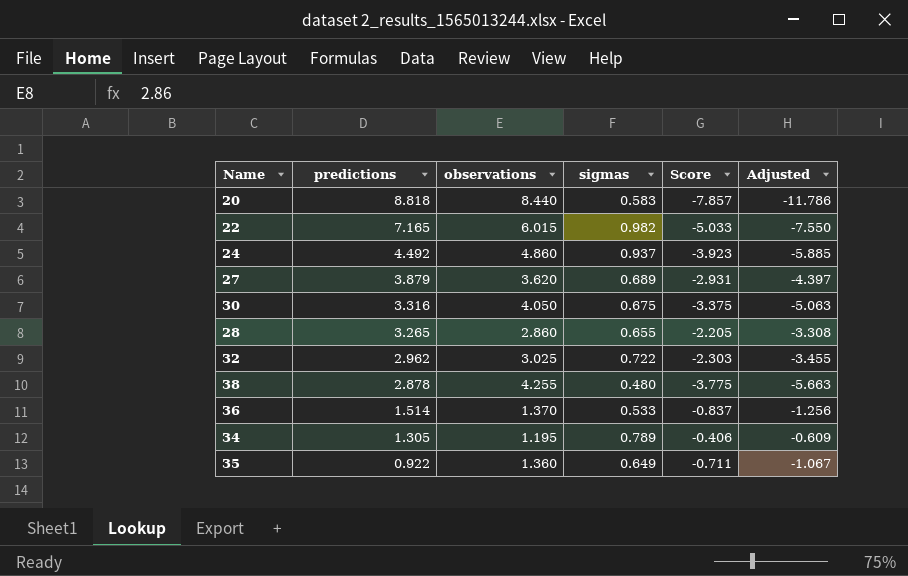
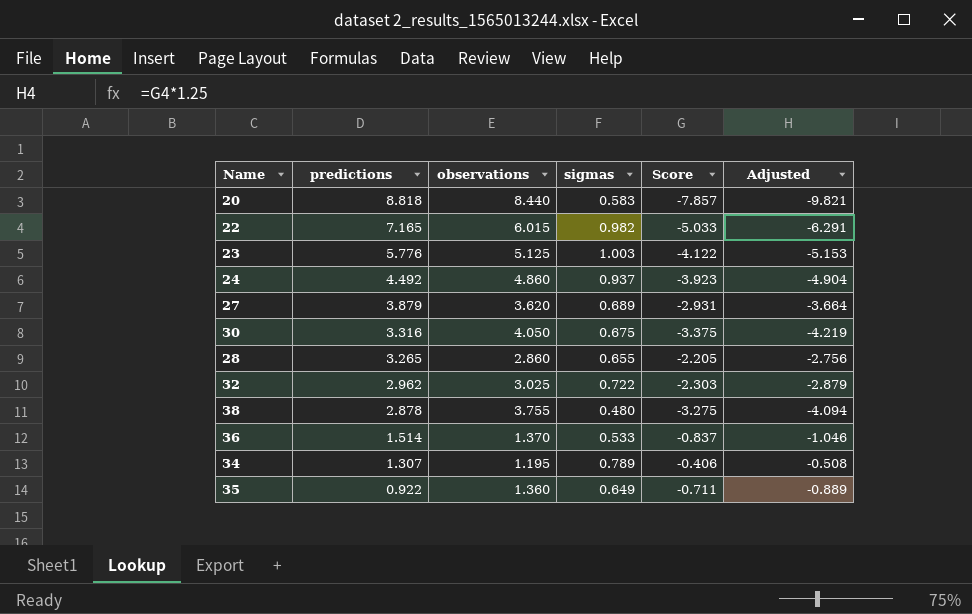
column Adjusted | formula: [Score] * 1.5 -> [Score] * 1.25
row 23: none -> 5.776 | 5.125 | 1.003 | -4.122 | -5.153
38 | observations: 4.255 -> 3.755
38 | Score: -3.775 -> -3.275
34 | predictions: 1.305 -> 1.307

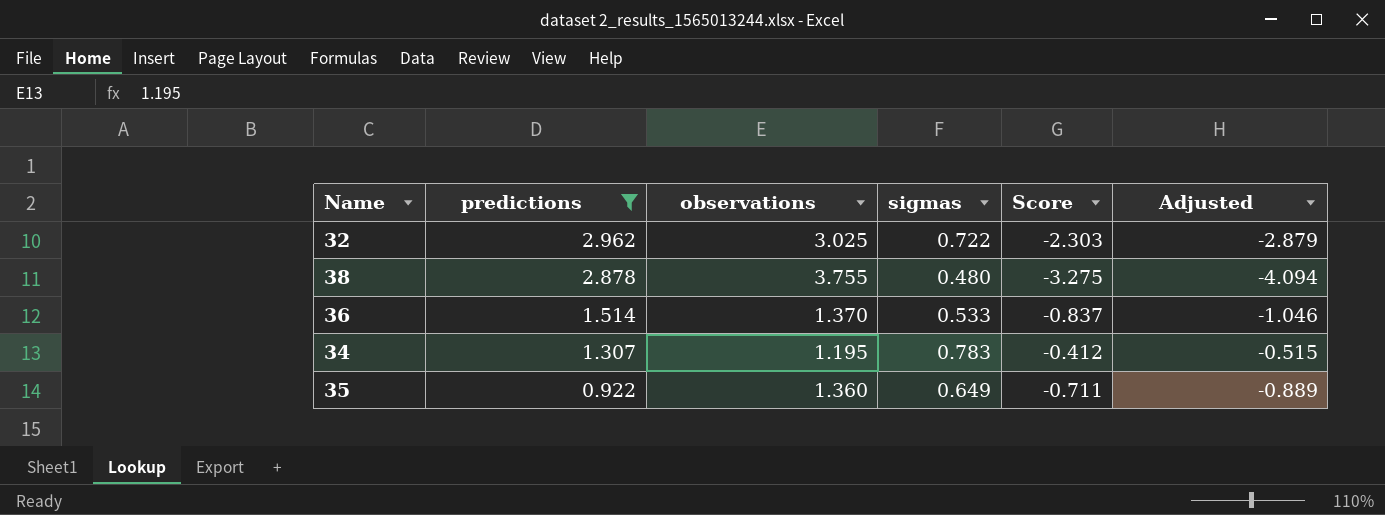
filter: none -> predictions <= 2.962
34 | sigmas: 0.789 -> 0.783
34 | Score: -0.406 -> -0.412
34 | Adjusted: -0.508 -> -0.515

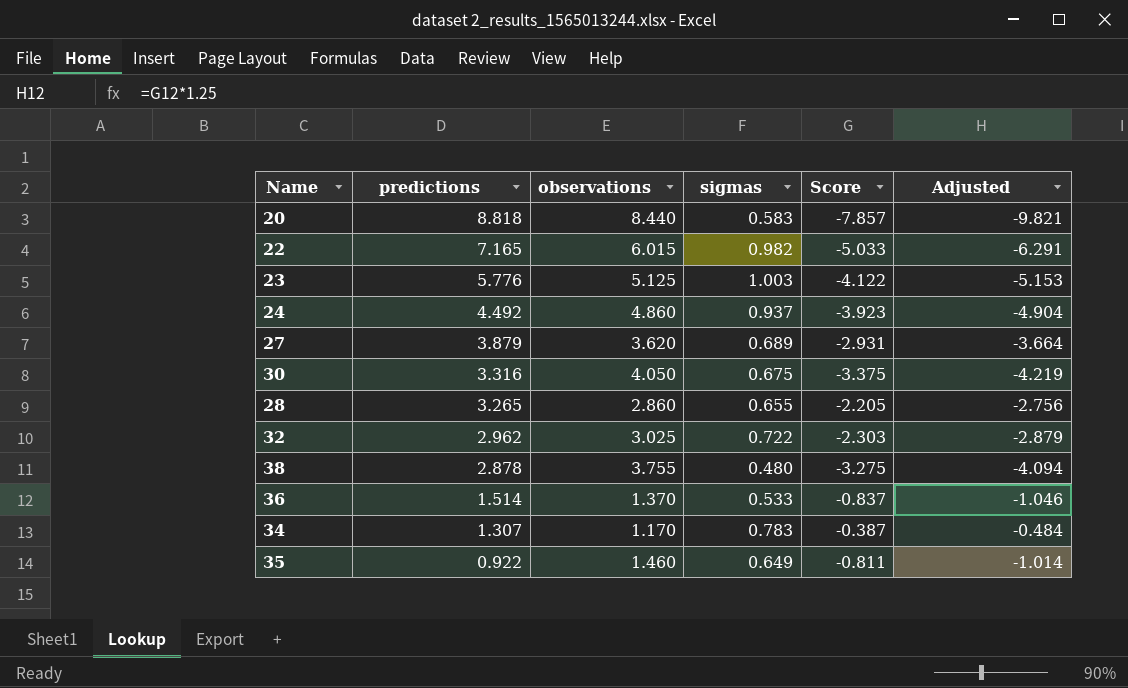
filter: predictions <= 2.962 -> none
34 | observations: 1.195 -> 1.170
34 | Score: -0.412 -> -0.387
34 | Adjusted: -0.515 -> -0.484
35 | observations: 1.360 -> 1.460
35 | Score: -0.711 -> -0.811
35 | Adjusted: -0.889 -> -1.014

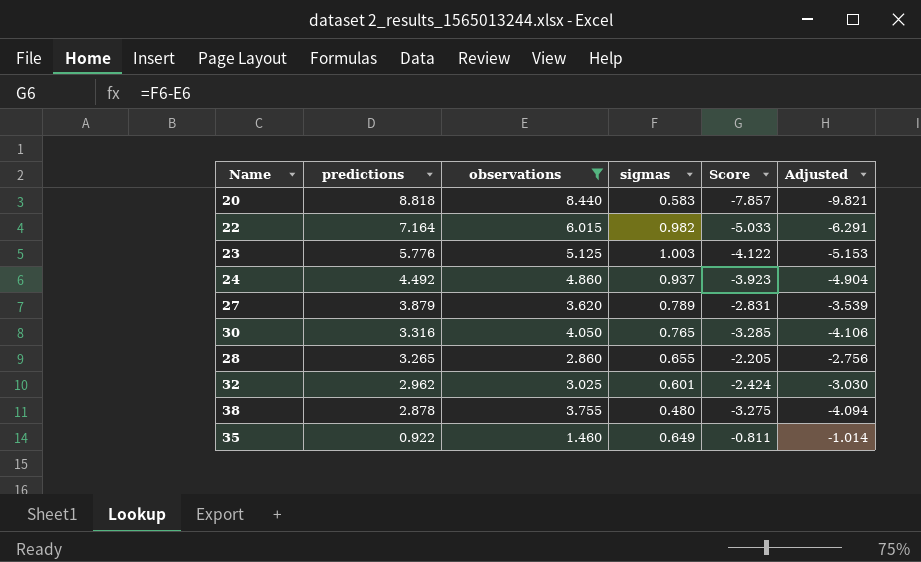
filter: none -> observations >= 1.460
22 | predictions: 7.165 -> 7.164
27 | sigmas: 0.689 -> 0.789
27 | Score: -2.931 -> -2.831
27 | Adjusted: -3.664 -> -3.539
30 | sigmas: 0.675 -> 0.765
30 | Score: -3.375 -> -3.285
30 | Adjusted: -4.219 -> -4.106
32 | sigmas: 0.722 -> 0.601
32 | Score: -2.303 -> -2.424
32 | Adjusted: -2.879 -> -3.030

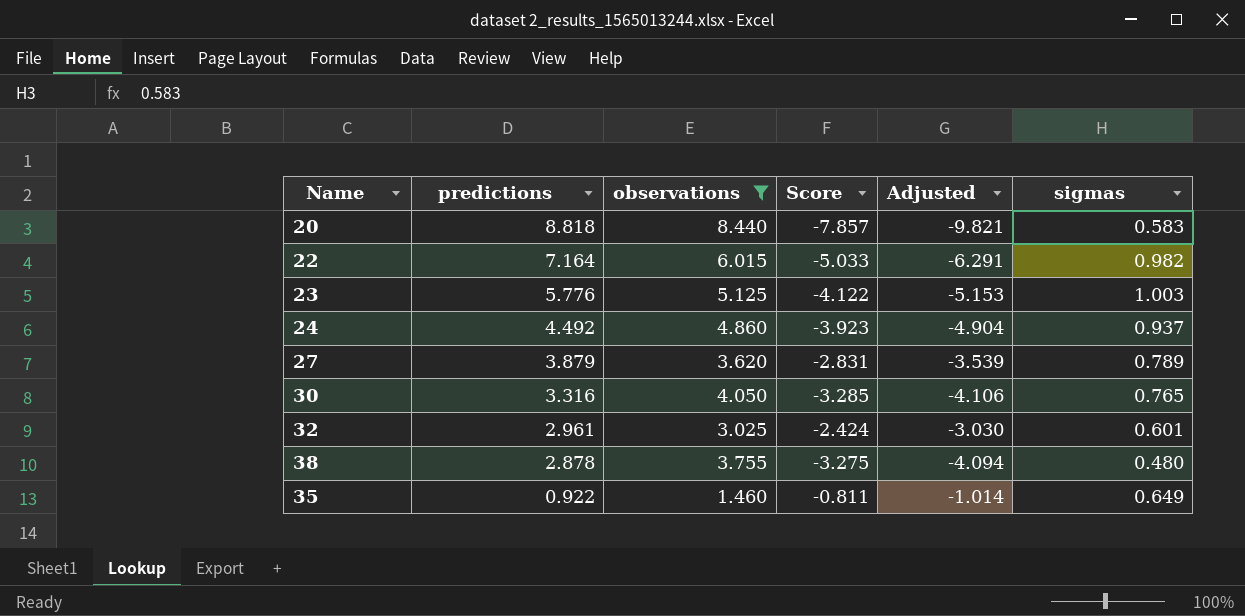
column sigmas | position: 4 -> 6
row 28: 3.265 | 2.860 | 0.655 | -2.205 | -2.756 -> none
32 | predictions: 2.962 -> 2.961

